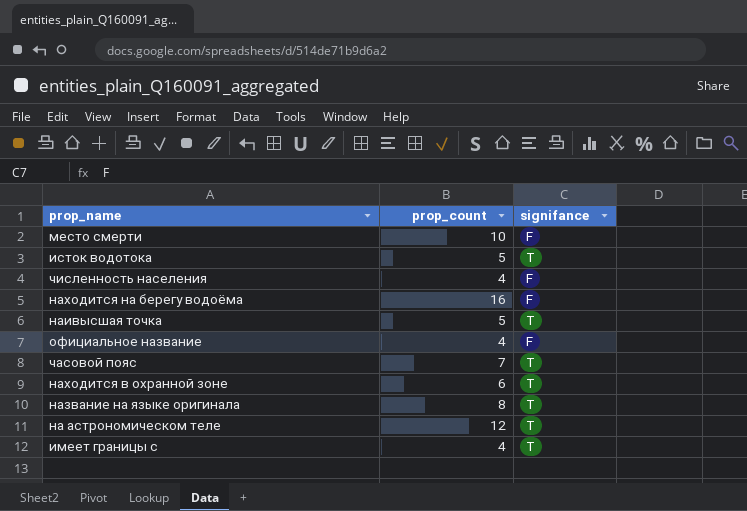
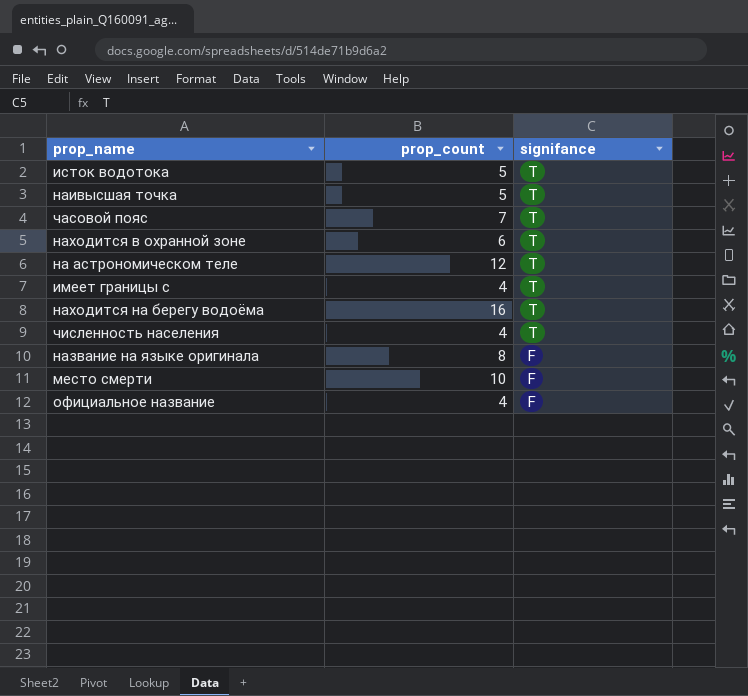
row order: none -> signifance descending
находится на берегу водоёма | signifance: F -> T
численность населения | signifance: F -> T
название на языке оригинала | signifance: T -> F

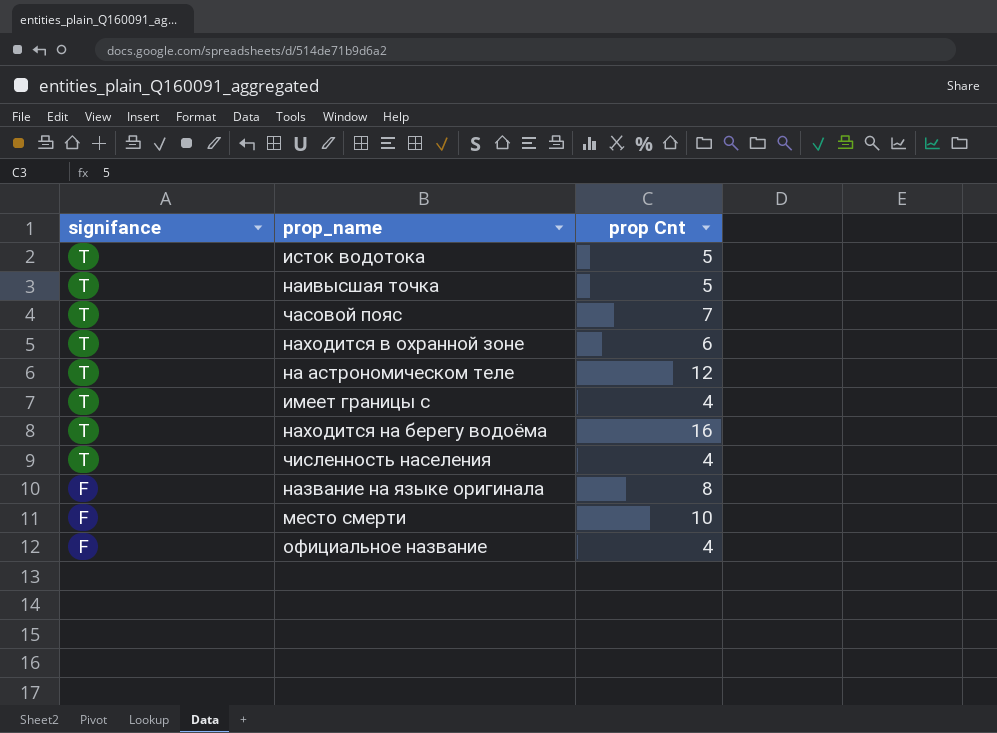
column signifance | position: 3 -> 1
column name: prop_count -> prop Cnt

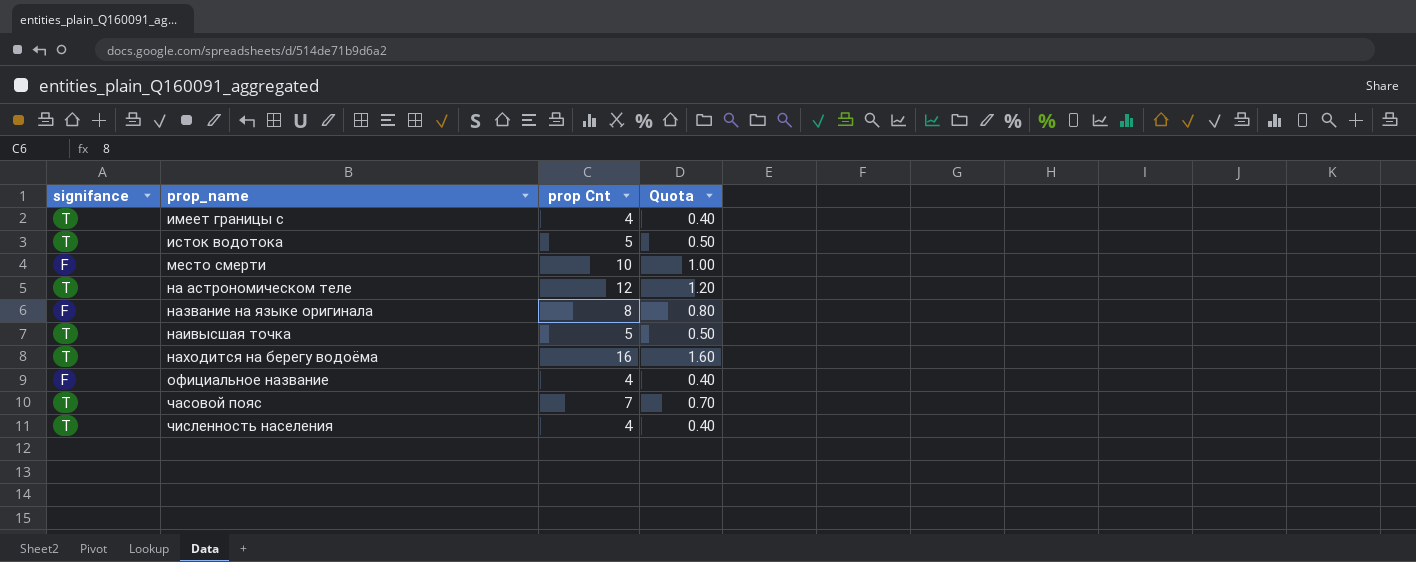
row order: signifance descending -> prop_name ascending
column Quota | formula: none -> [prop Cnt] * 0.1
row находится в охранной зоне: T | 6 -> none

